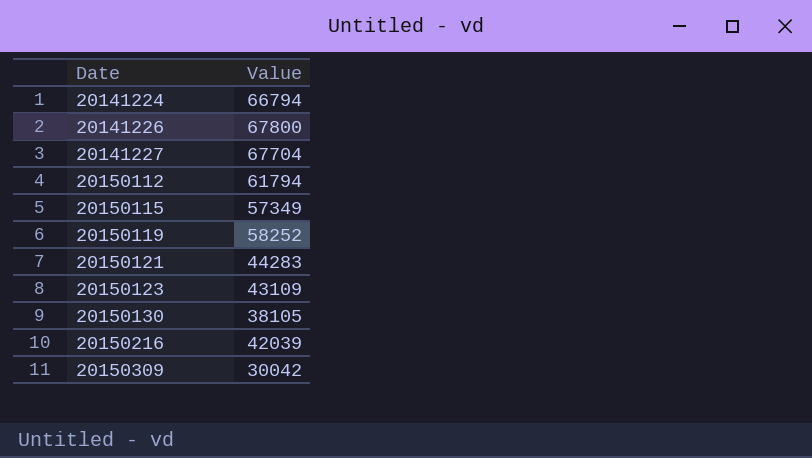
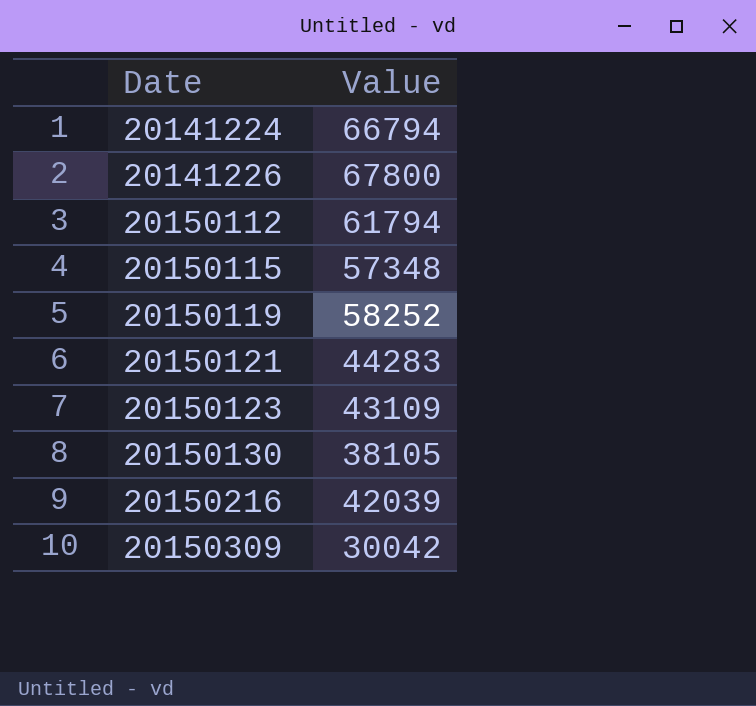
row 20141227: 67704 -> none
20150115 | Value: 57349 -> 57348

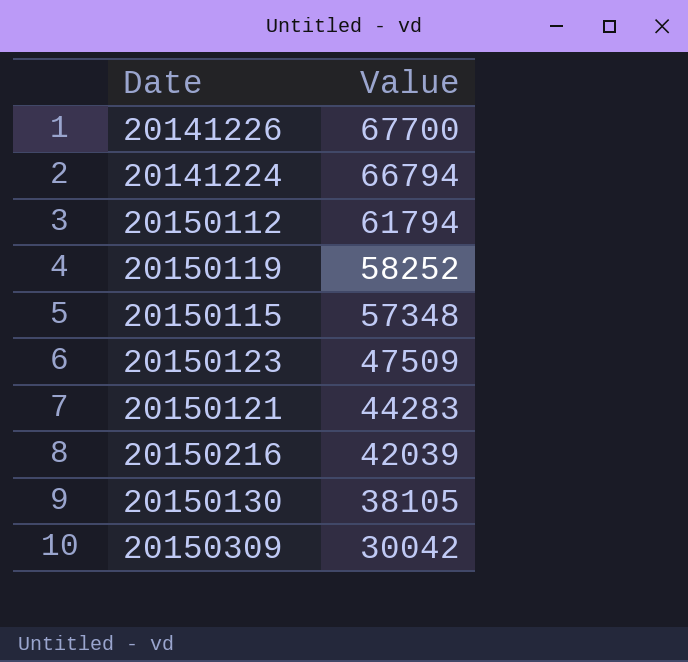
row order: Date ascending -> Value descending
20141226 | Value: 67800 -> 67700
20150123 | Value: 43109 -> 47509

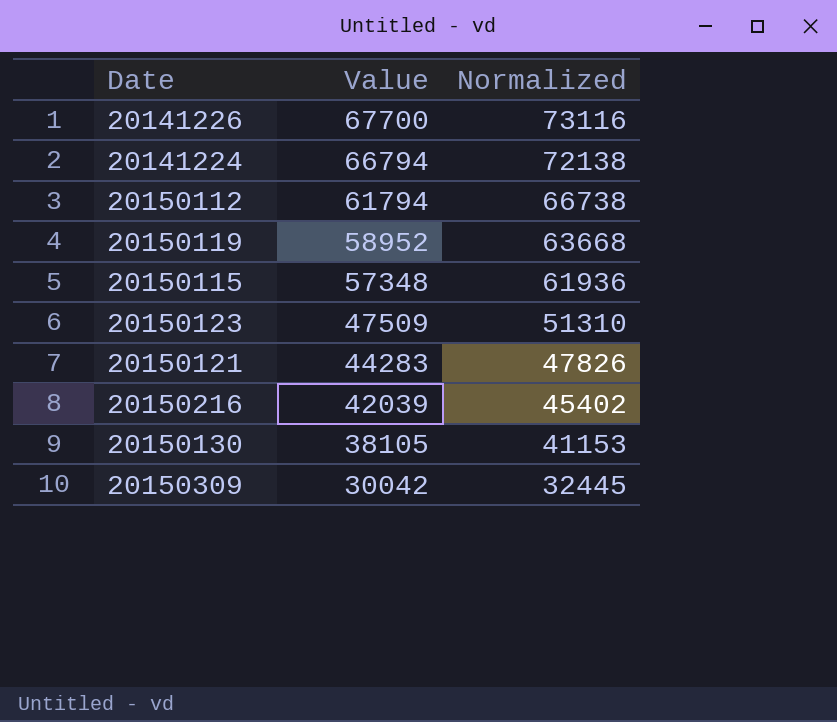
column Normalized | formula: none -> [Value] * 1.08
20150119 | Value: 58252 -> 58952

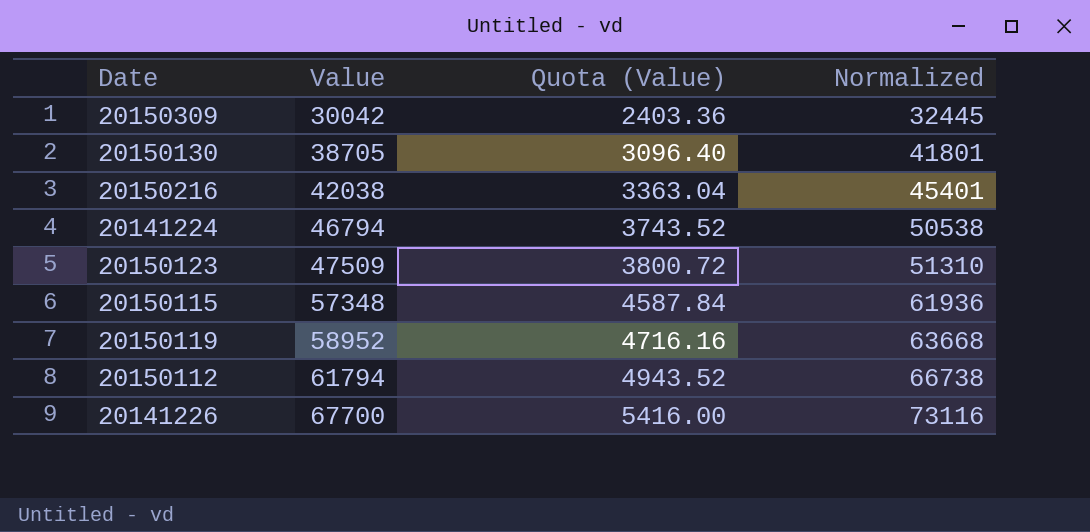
row order: Value descending -> Value ascending
column Quota (Value) | formula: none -> [Value] * 0.08
row 20150121: 44283 | 47826 -> none
20150130 | Value: 38105 -> 38705
20150130 | Normalized: 41153 -> 41801
20150216 | Value: 42039 -> 42038
20150216 | Normalized: 45402 -> 45401
20141224 | Value: 66794 -> 46794
20141224 | Normalized: 72138 -> 50538

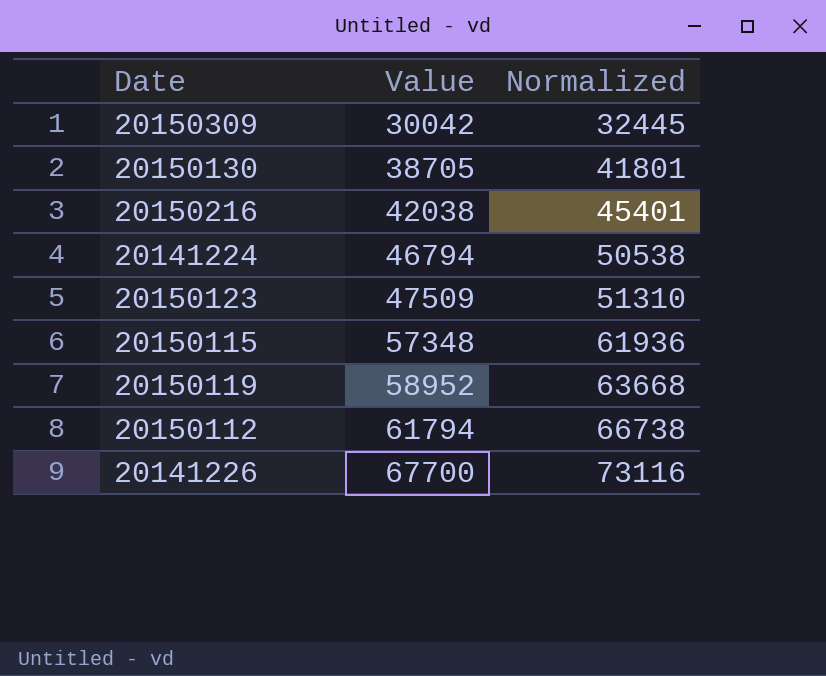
column Quota (Value) | formula: [Value] * 0.08 -> none

